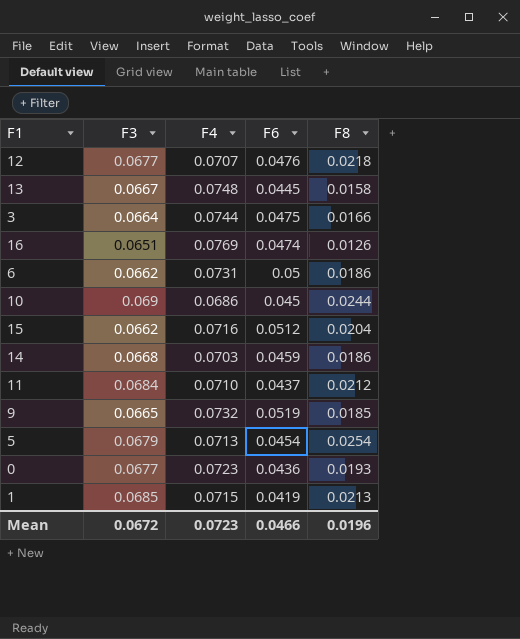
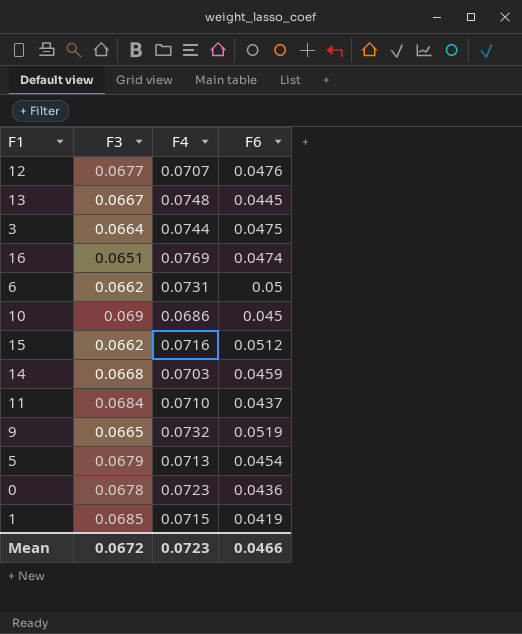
column F8 | position: 5 -> none
0 | F3: 0.0677 -> 0.0678

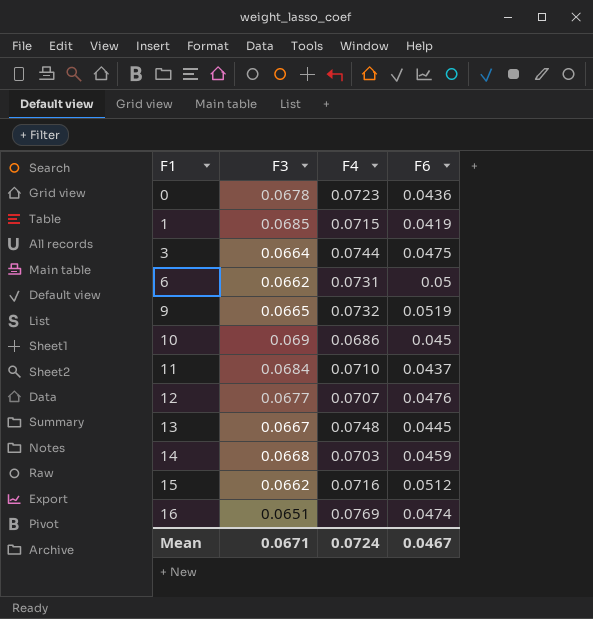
row order: none -> F1 ascending
row 5: 0.0679 | 0.0713 | 0.0454 -> none
Mean | F3: 0.0672 -> 0.0671
Mean | F4: 0.0723 -> 0.0724
Mean | F6: 0.0466 -> 0.0467

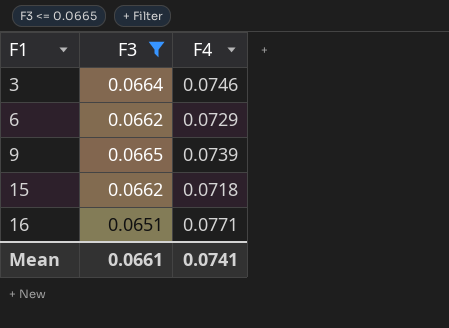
filter: none -> F3 <= 0.0665
column F6 | position: 4 -> none
3 | F4: 0.0744 -> 0.0746
6 | F4: 0.0731 -> 0.0729
9 | F4: 0.0732 -> 0.0739
15 | F4: 0.0716 -> 0.0718
16 | F4: 0.0769 -> 0.0771
Mean | F3: 0.0671 -> 0.0661
Mean | F4: 0.0724 -> 0.0741

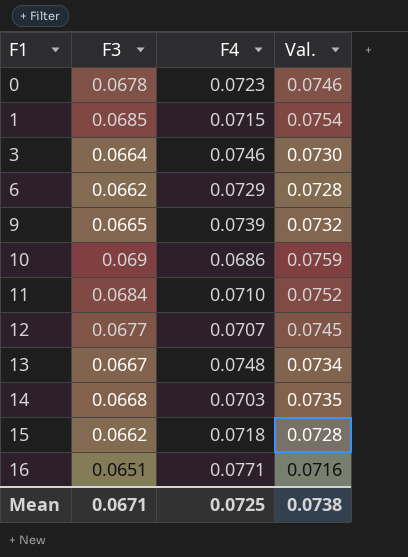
filter: F3 <= 0.0665 -> none
column Val. | formula: none -> [F3] * 1.1
Mean | F3: 0.0661 -> 0.0671
Mean | F4: 0.0741 -> 0.0725

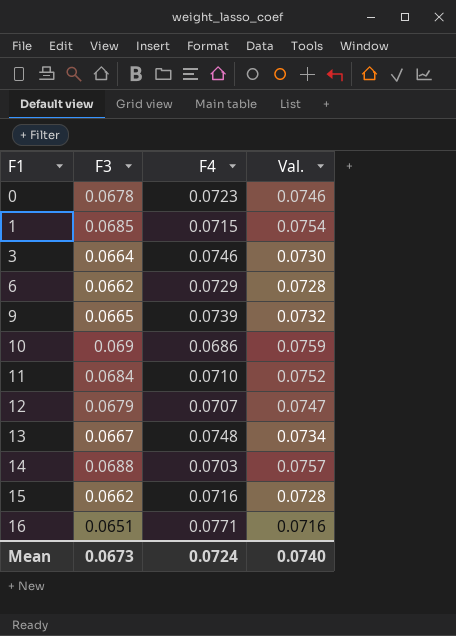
12 | F3: 0.0677 -> 0.0679
12 | Val.: 0.0745 -> 0.0747
14 | F3: 0.0668 -> 0.0688
14 | Val.: 0.0735 -> 0.0757
15 | F4: 0.0718 -> 0.0716
Mean | F3: 0.0671 -> 0.0673
Mean | F4: 0.0725 -> 0.0724
Mean | Val.: 0.0738 -> 0.0740

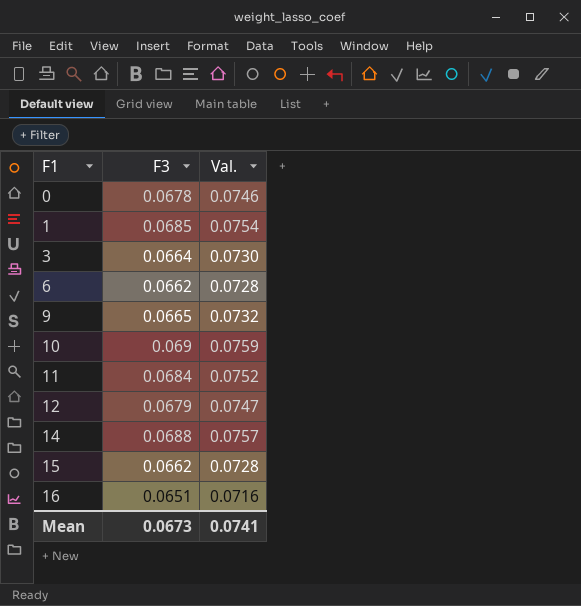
column F4 | position: 3 -> none
row 13: 0.0667 | 0.0748 | 0.0734 -> none
Mean | Val.: 0.0740 -> 0.0741

